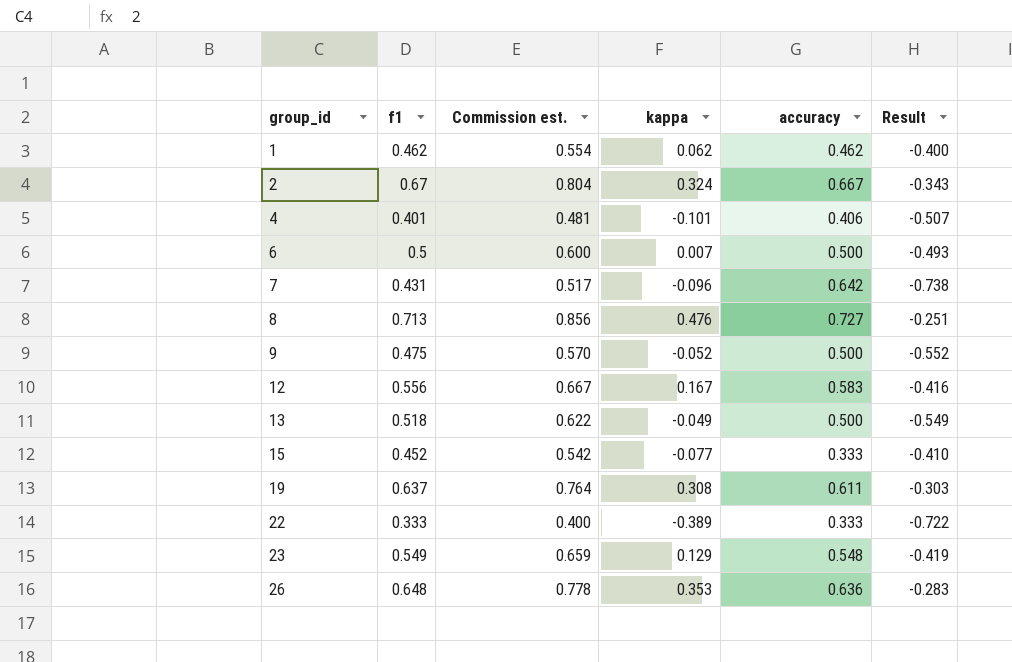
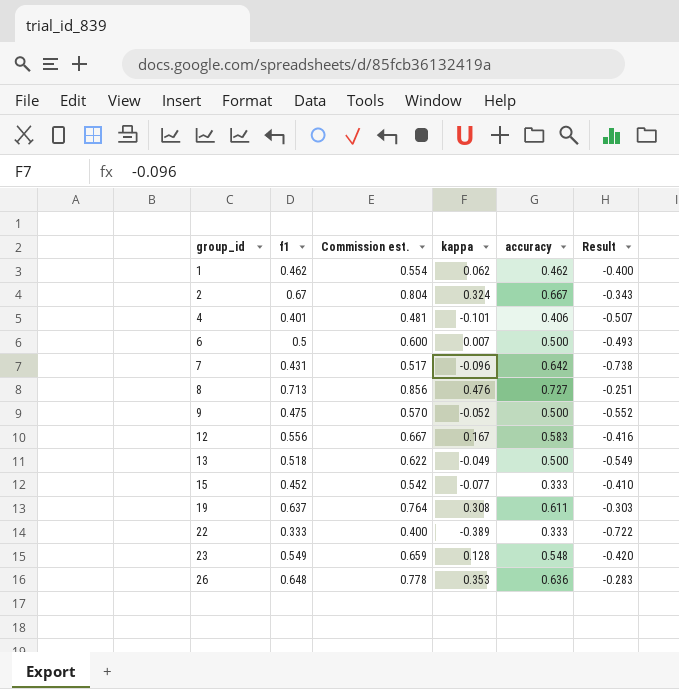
23 | kappa: 0.129 -> 0.128
23 | Result: -0.419 -> -0.420

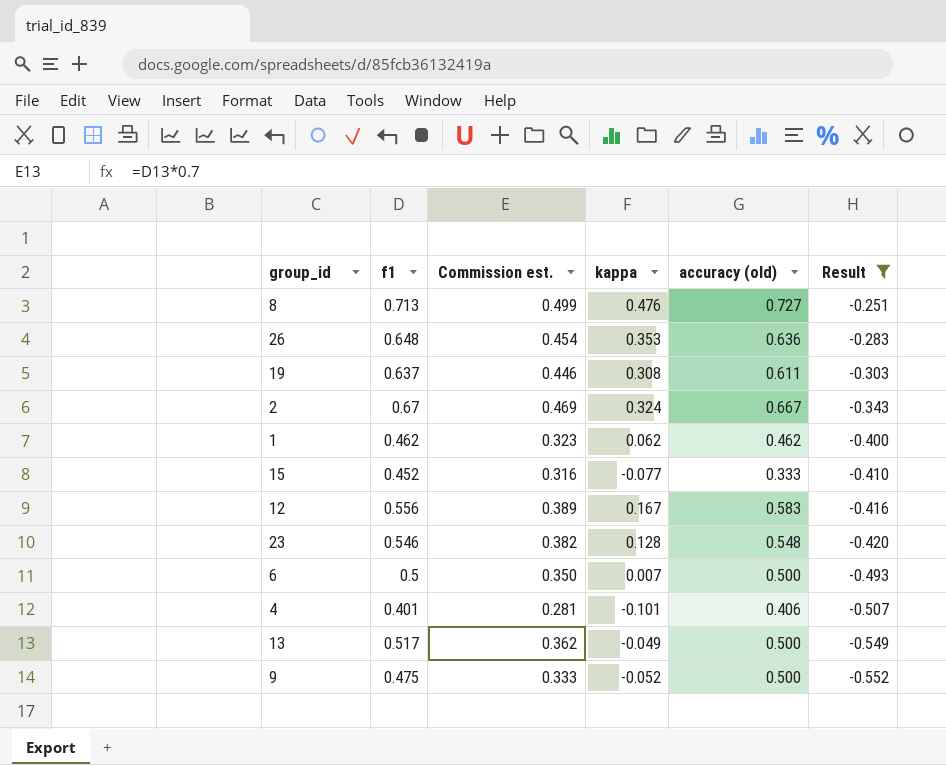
filter: none -> Result >= -0.552
row order: group_id ascending -> Result descending
column Commission est. | formula: [f1] * 1.2 -> [f1] * 0.7
column name: accuracy -> accuracy (old)
23 | f1: 0.549 -> 0.546
13 | f1: 0.518 -> 0.517

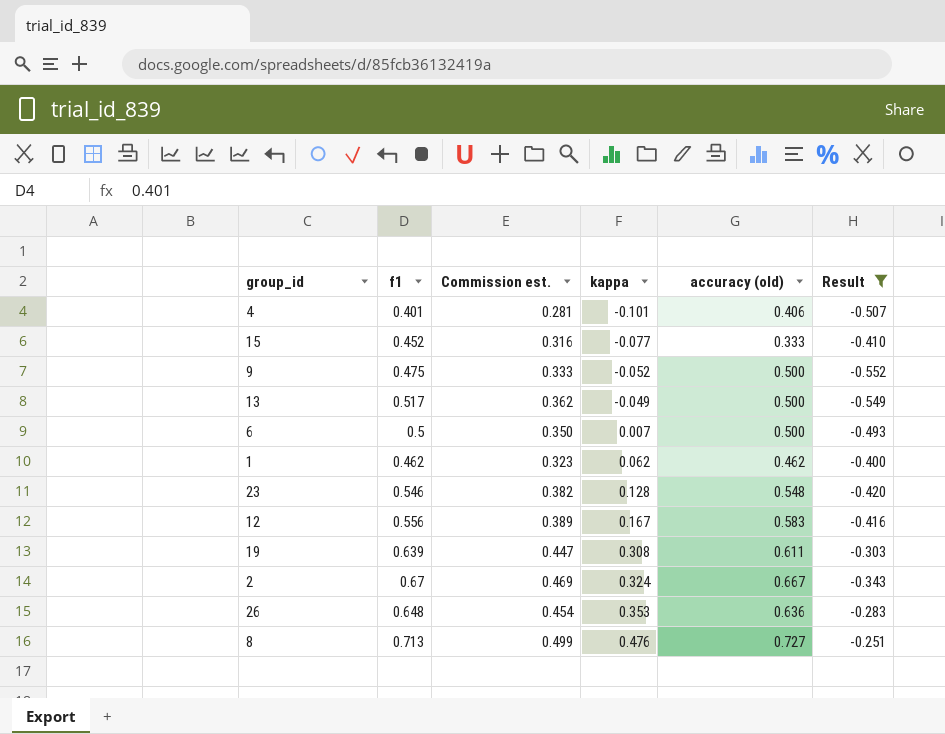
row order: Result descending -> kappa ascending
19 | f1: 0.637 -> 0.639
19 | Commission est.: 0.446 -> 0.447

